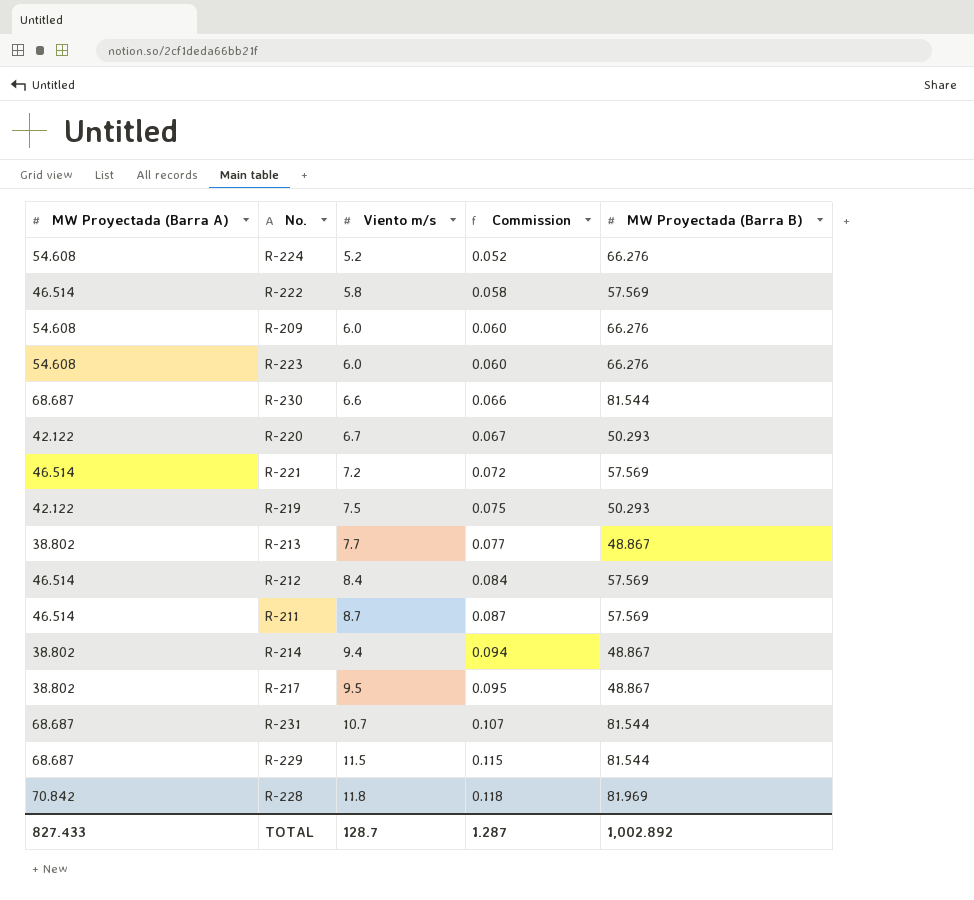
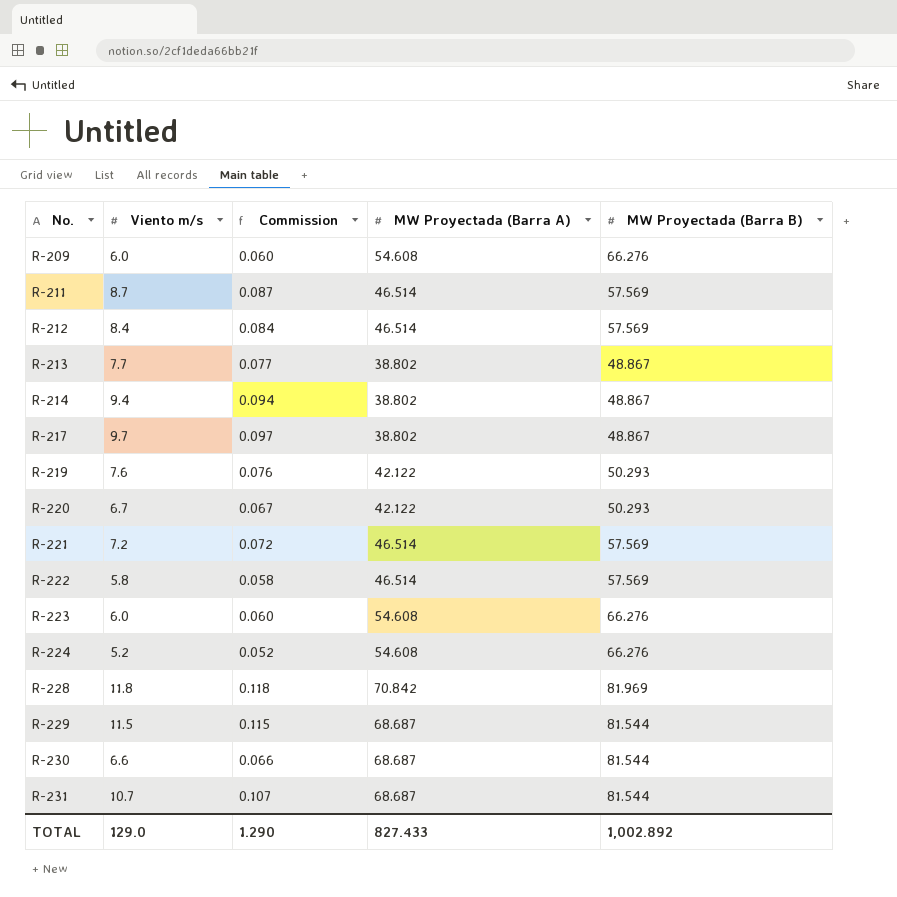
row order: Viento m/s ascending -> No. ascending
column MW Proyectada (Barra A) | position: 1 -> 4
R-217 | Viento m/s: 9.5 -> 9.7
R-217 | Commission: 0.095 -> 0.097
R-219 | Viento m/s: 7.5 -> 7.6
R-219 | Commission: 0.075 -> 0.076
TOTAL | Viento m/s: 128.7 -> 129.0
TOTAL | Commission: 1.287 -> 1.290

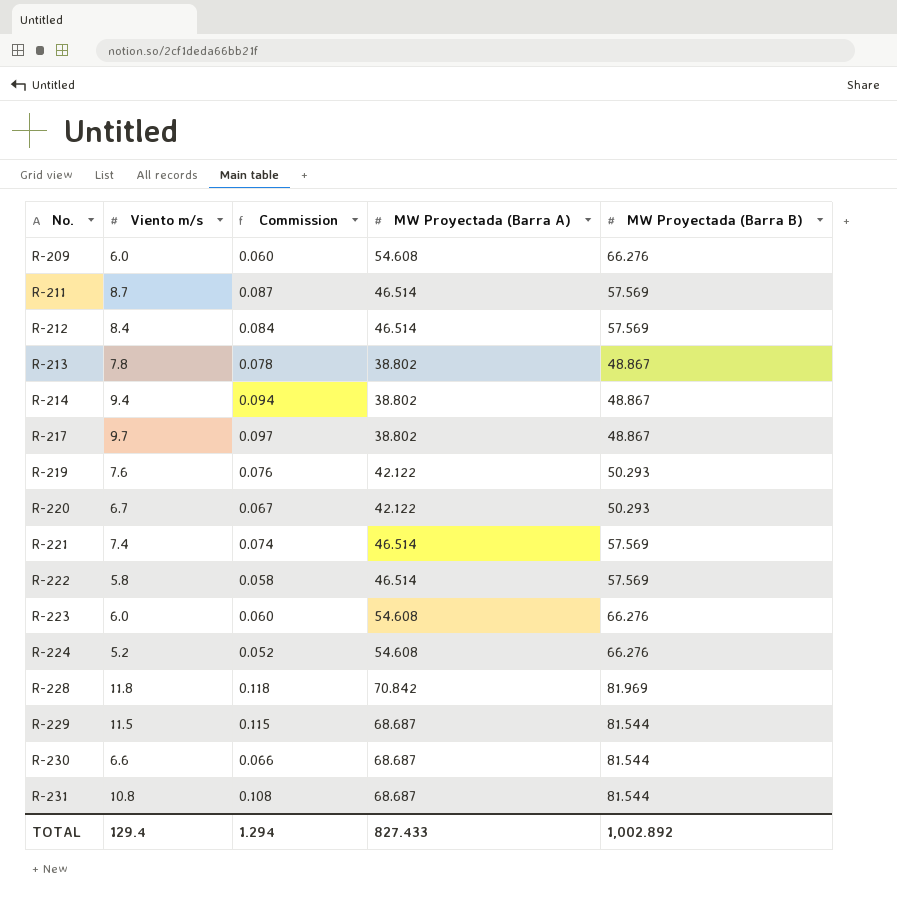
R-213 | Viento m/s: 7.7 -> 7.8
R-213 | Commission: 0.077 -> 0.078
R-221 | Viento m/s: 7.2 -> 7.4
R-221 | Commission: 0.072 -> 0.074
R-231 | Viento m/s: 10.7 -> 10.8
R-231 | Commission: 0.107 -> 0.108
TOTAL | Viento m/s: 129.0 -> 129.4
TOTAL | Commission: 1.290 -> 1.294

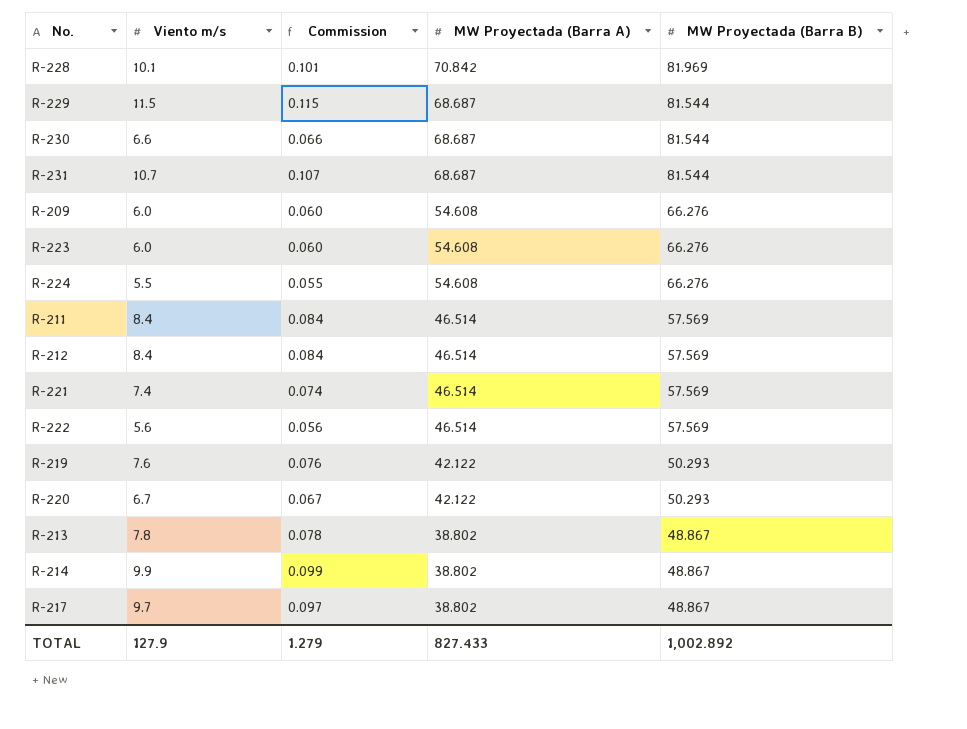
row order: No. ascending -> MW Proyectada (Barra A) descending
R-228 | Viento m/s: 11.8 -> 10.1
R-228 | Commission: 0.118 -> 0.101
R-231 | Viento m/s: 10.8 -> 10.7
R-231 | Commission: 0.108 -> 0.107
R-224 | Viento m/s: 5.2 -> 5.5
R-224 | Commission: 0.052 -> 0.055
R-211 | Viento m/s: 8.7 -> 8.4
R-211 | Commission: 0.087 -> 0.084
R-222 | Viento m/s: 5.8 -> 5.6
R-222 | Commission: 0.058 -> 0.056
R-214 | Viento m/s: 9.4 -> 9.9
R-214 | Commission: 0.094 -> 0.099
TOTAL | Viento m/s: 129.4 -> 127.9
TOTAL | Commission: 1.294 -> 1.279

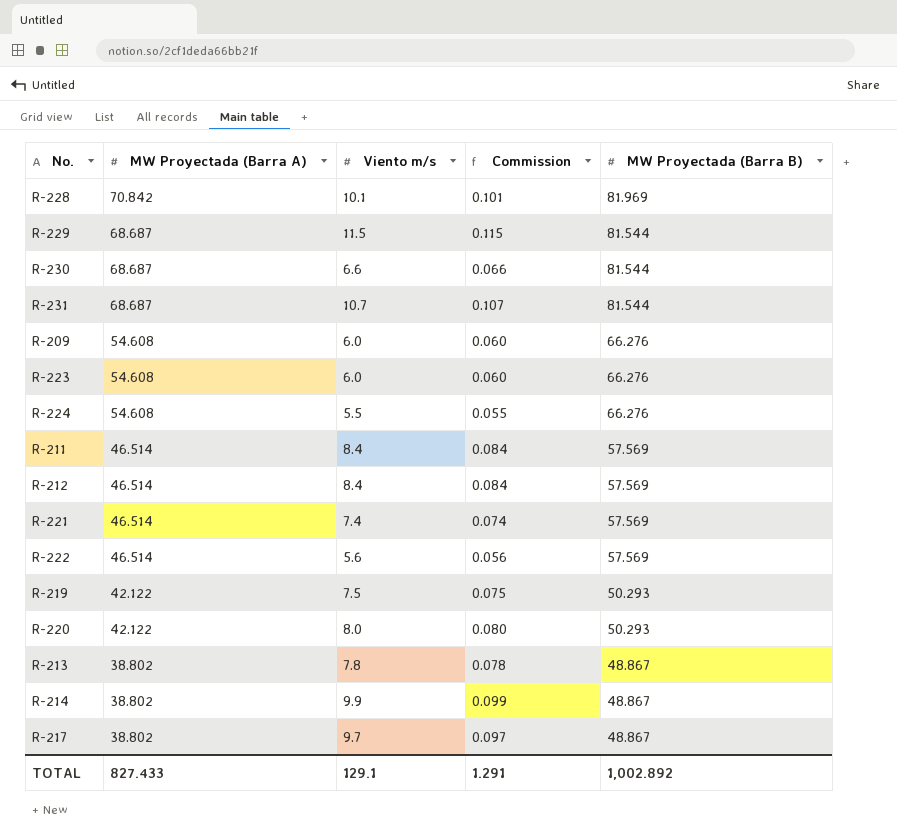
column MW Proyectada (Barra A) | position: 4 -> 2
R-219 | Viento m/s: 7.6 -> 7.5
R-219 | Commission: 0.076 -> 0.075
R-220 | Viento m/s: 6.7 -> 8.0
R-220 | Commission: 0.067 -> 0.080
TOTAL | Viento m/s: 127.9 -> 129.1
TOTAL | Commission: 1.279 -> 1.291

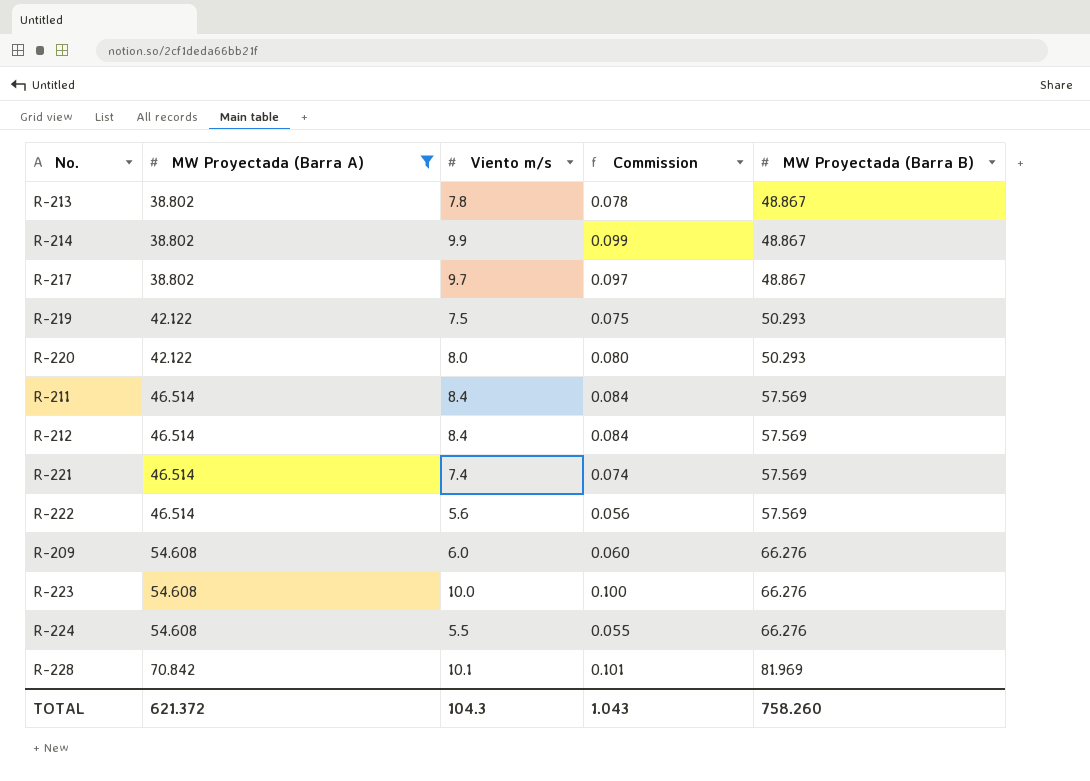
filter: none -> MW Proyectada (Barra A) != 68.687
row order: MW Proyectada (Barra A) descending -> MW Proyectada (Barra A) ascending
R-223 | Viento m/s: 6.0 -> 10.0
R-223 | Commission: 0.060 -> 0.100
TOTAL | MW Proyectada (Barra A): 827.433 -> 621.372
TOTAL | Viento m/s: 129.1 -> 104.3
TOTAL | Commission: 1.291 -> 1.043
TOTAL | MW Proyectada (Barra B): 1,002.892 -> 758.260

